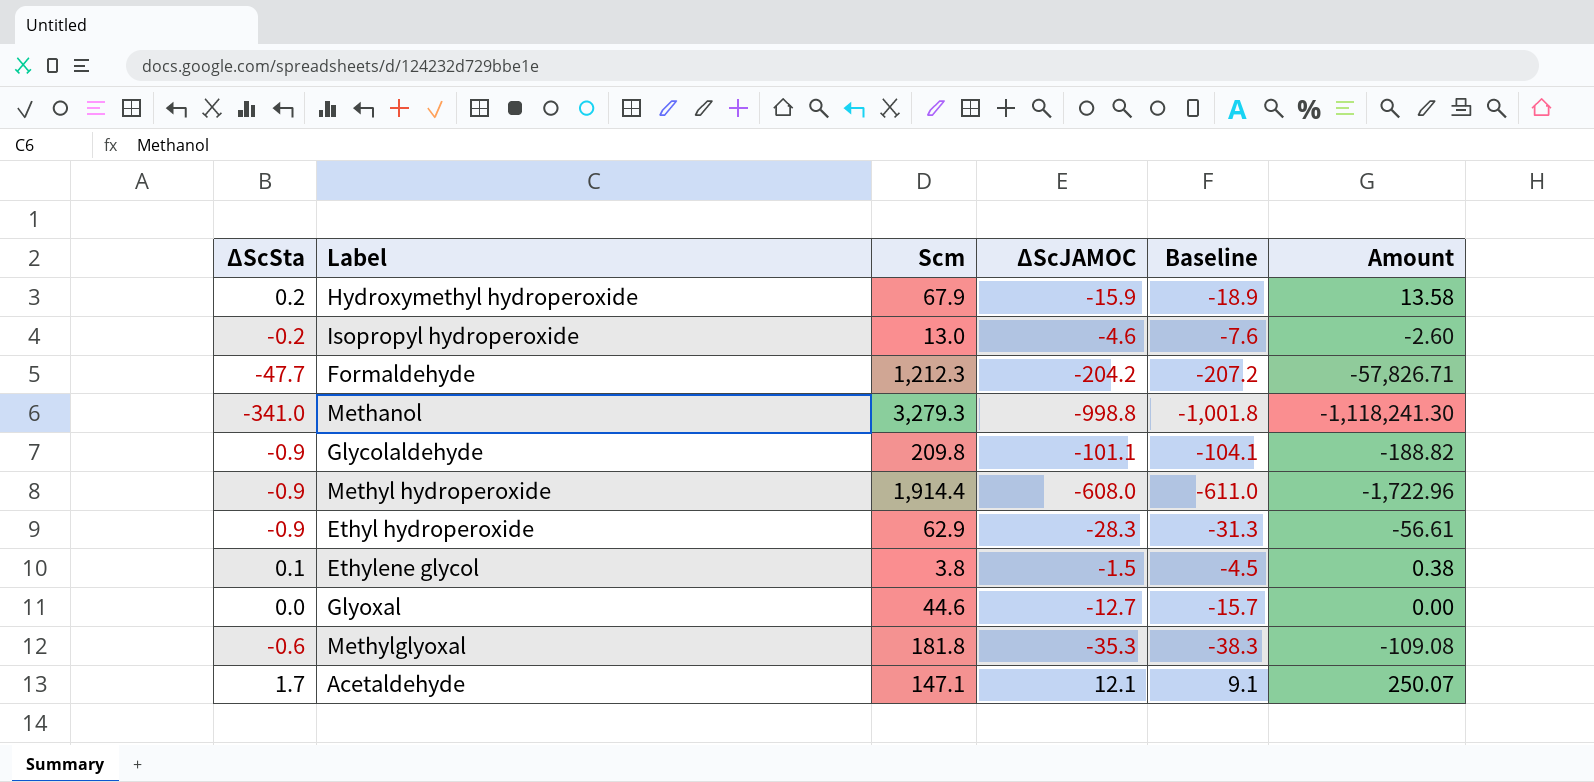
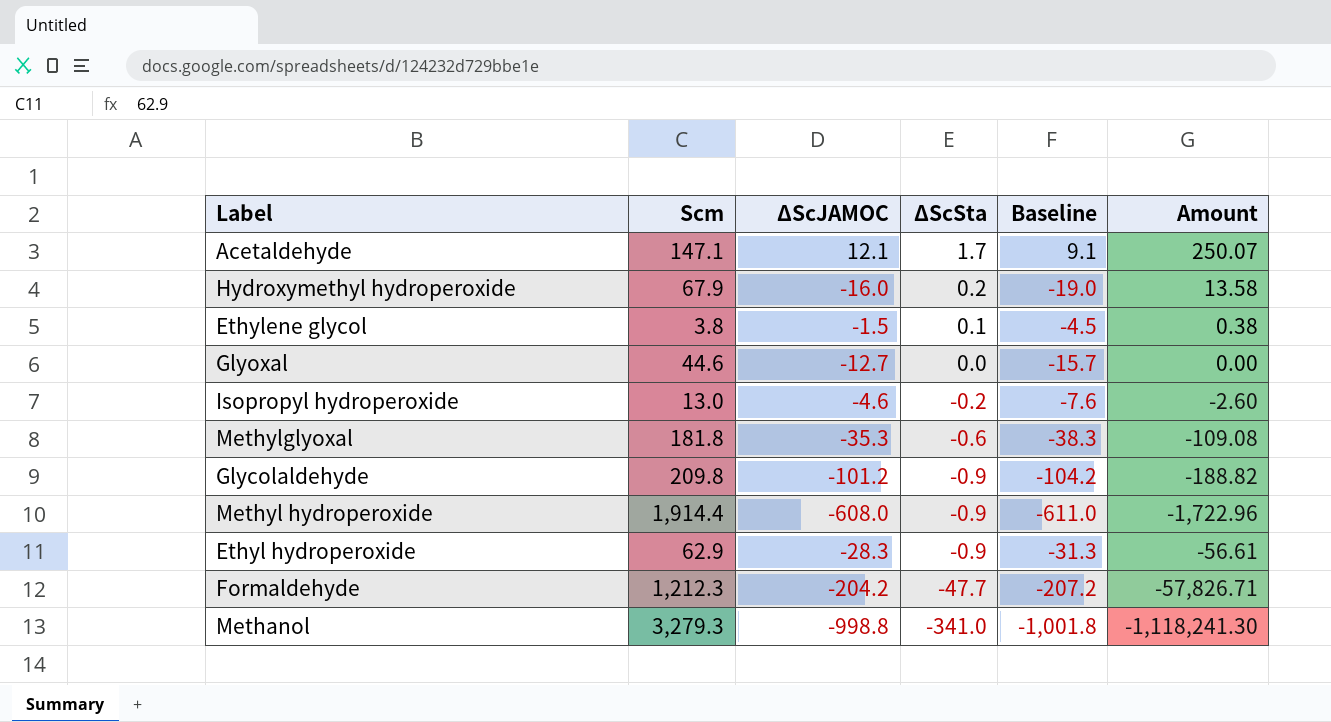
row order: none -> ΔScSta descending
column ΔScSta | position: 1 -> 4
Hydroxymethyl hydroperoxide | ΔScJAMOC: -15.9 -> -16.0
Hydroxymethyl hydroperoxide | Baseline: -18.9 -> -19.0
Glycolaldehyde | ΔScJAMOC: -101.1 -> -101.2
Glycolaldehyde | Baseline: -104.1 -> -104.2

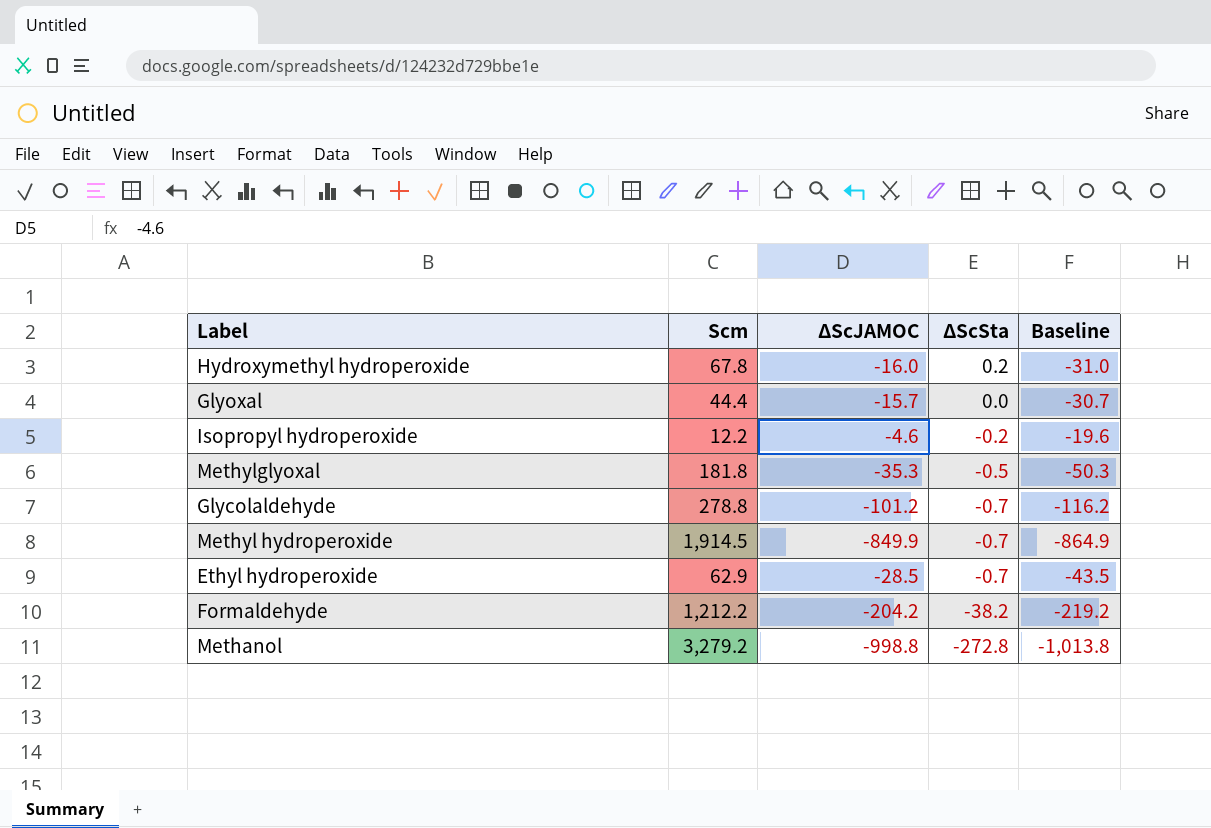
column Amount | formula: [Scm] * [ΔScSta] -> none
column Baseline | formula: [ΔScJAMOC] - 3 -> [ΔScJAMOC] - 15
row Acetaldehyde: 147.1 | 12.1 | 1.7 | 9.1 | 250.07 -> none
row Ethylene glycol: 3.8 | -1.5 | 0.1 | -4.5 | 0.38 -> none
Hydroxymethyl hydroperoxide | Scm: 67.9 -> 67.8
Glyoxal | Scm: 44.6 -> 44.4
Glyoxal | ΔScJAMOC: -12.7 -> -15.7
Isopropyl hydroperoxide | Scm: 13.0 -> 12.2
Methylglyoxal | ΔScSta: -0.6 -> -0.5
Glycolaldehyde | Scm: 209.8 -> 278.8
Glycolaldehyde | ΔScSta: -0.9 -> -0.7
Methyl hydroperoxide | Scm: 1,914.4 -> 1,914.5
Methyl hydroperoxide | ΔScJAMOC: -608.0 -> -849.9
Methyl hydroperoxide | ΔScSta: -0.9 -> -0.7
Ethyl hydroperoxide | ΔScJAMOC: -28.3 -> -28.5
Ethyl hydroperoxide | ΔScSta: -0.9 -> -0.7
Formaldehyde | Scm: 1,212.3 -> 1,212.2
Formaldehyde | ΔScSta: -47.7 -> -38.2
Methanol | Scm: 3,279.3 -> 3,279.2
Methanol | ΔScSta: -341.0 -> -272.8

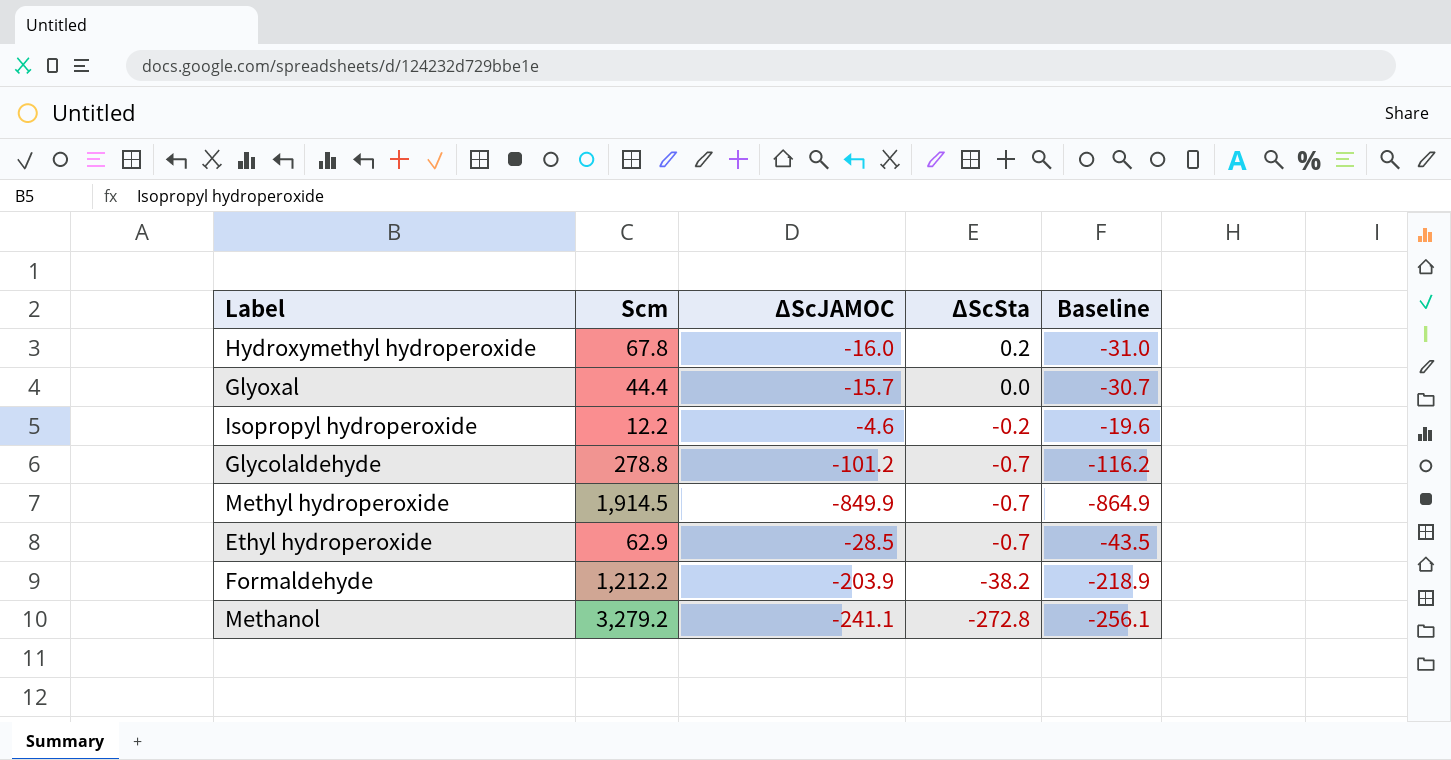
row Methylglyoxal: 181.8 | -35.3 | -0.5 | -50.3 -> none
Formaldehyde | ΔScJAMOC: -204.2 -> -203.9
Formaldehyde | Baseline: -219.2 -> -218.9
Methanol | ΔScJAMOC: -998.8 -> -241.1
Methanol | Baseline: -1,013.8 -> -256.1

